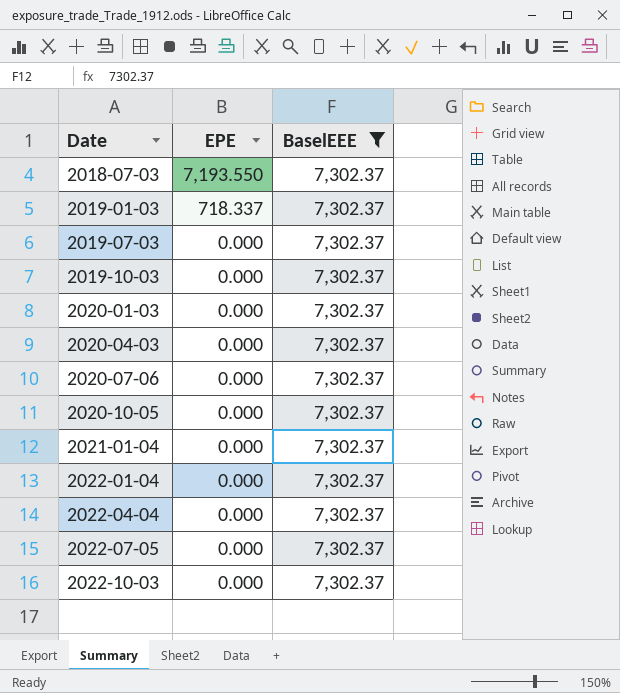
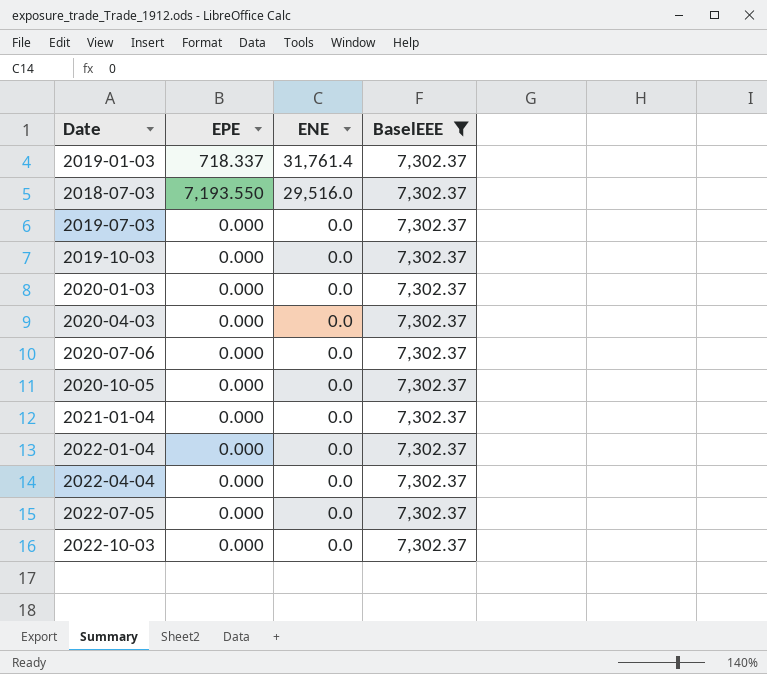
row order: Date ascending -> ENE descending
column ENE | position: none -> 3

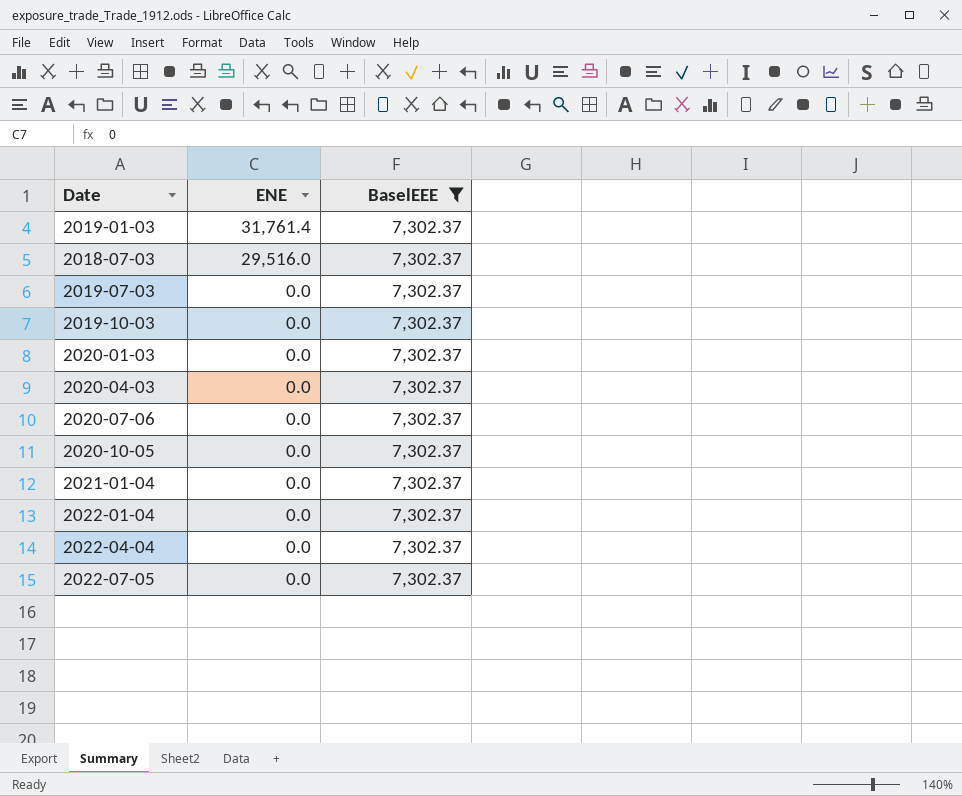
column EPE | position: 2 -> none
row 2022-10-03: 0.000 | 0.0 | 7,302.37 -> none

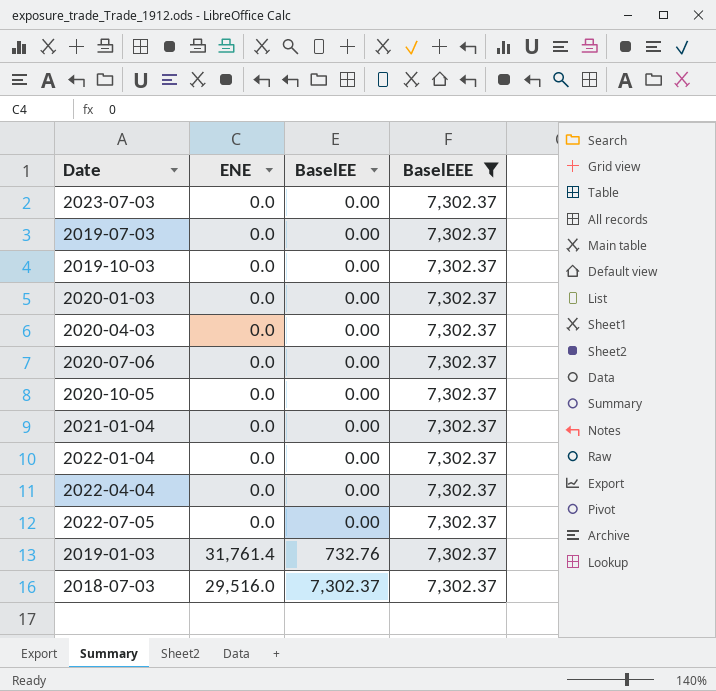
row order: ENE descending -> BaselEE ascending
column BaselEE | position: none -> 3
row 2023-07-03: none -> 0.0 | 0.00 | 7,302.37

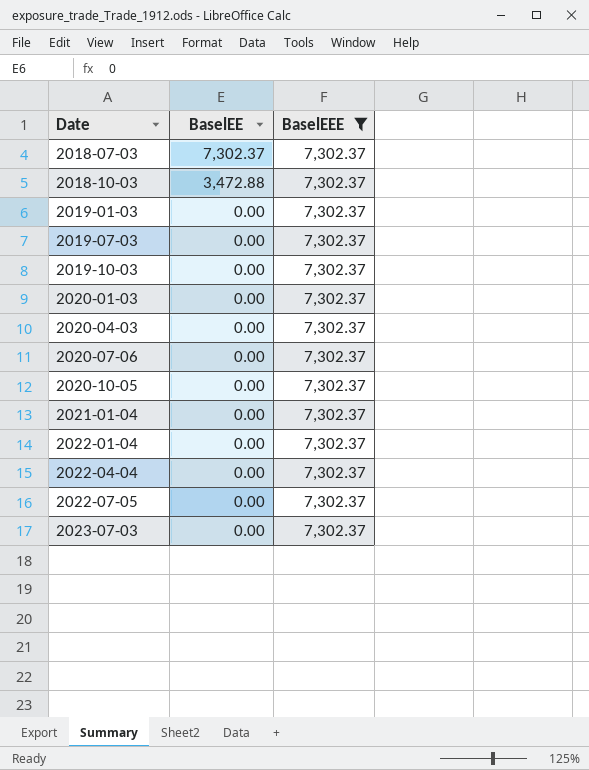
row order: BaselEE ascending -> Date ascending
column ENE | position: 2 -> none
row 2018-10-03: none -> 3,472.88 | 7,302.37
2019-01-03 | BaselEE: 732.76 -> 0.00

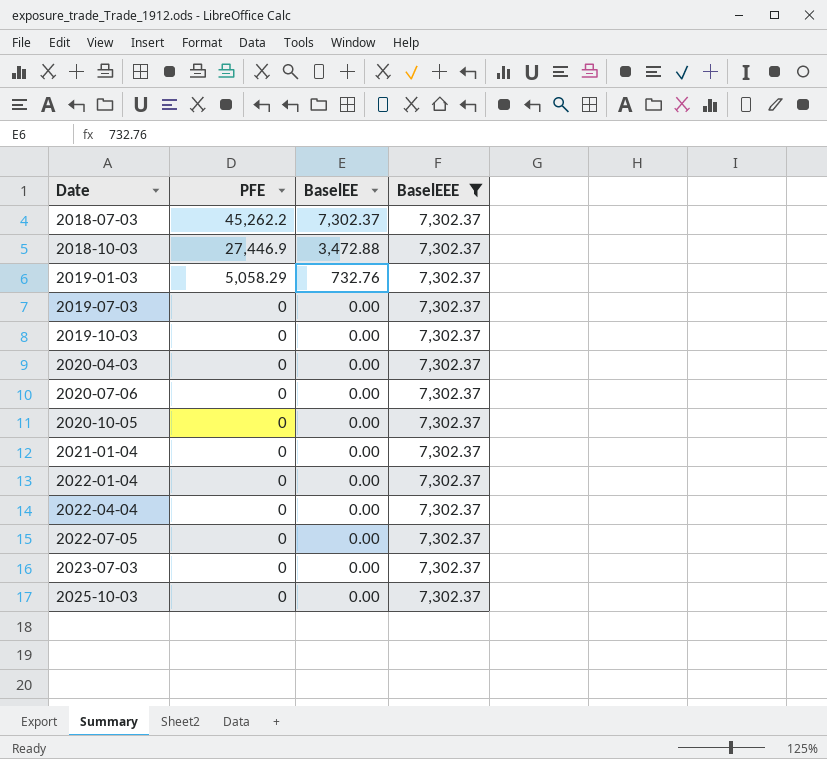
column PFE | position: none -> 2
row 2020-01-03: 0.00 | 7,302.37 -> none
2019-01-03 | BaselEE: 0.00 -> 732.76
row 2025-10-03: none -> 0 | 0.00 | 7,302.37

